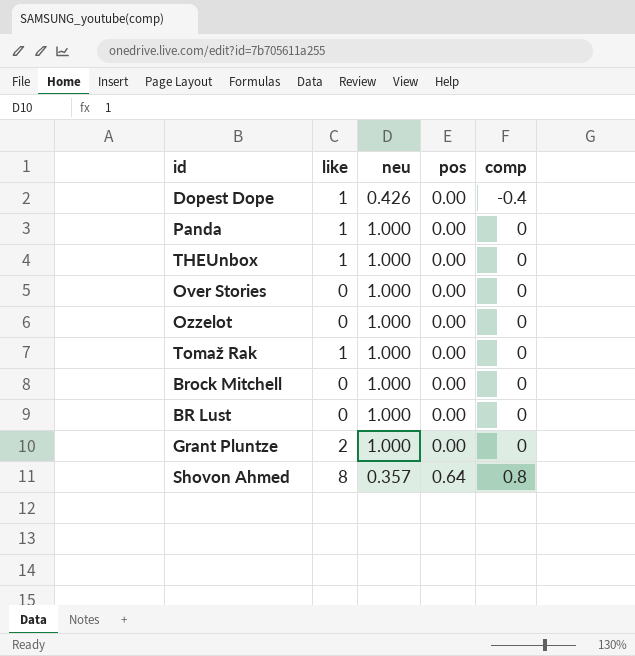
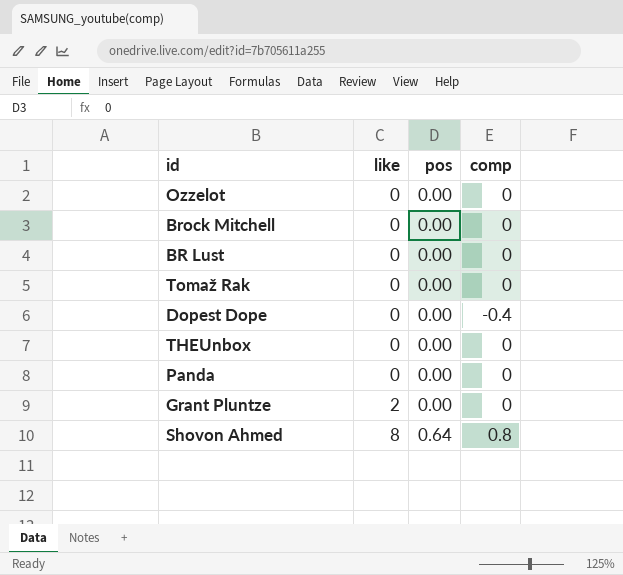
row order: pos ascending -> like ascending
column neu | position: 3 -> none
row Over Stories: 0 | 1.000 | 0.00 | 0 -> none
Tomaž Rak | like: 1 -> 0
Dopest Dope | like: 1 -> 0
THEUnbox | like: 1 -> 0
Panda | like: 1 -> 0

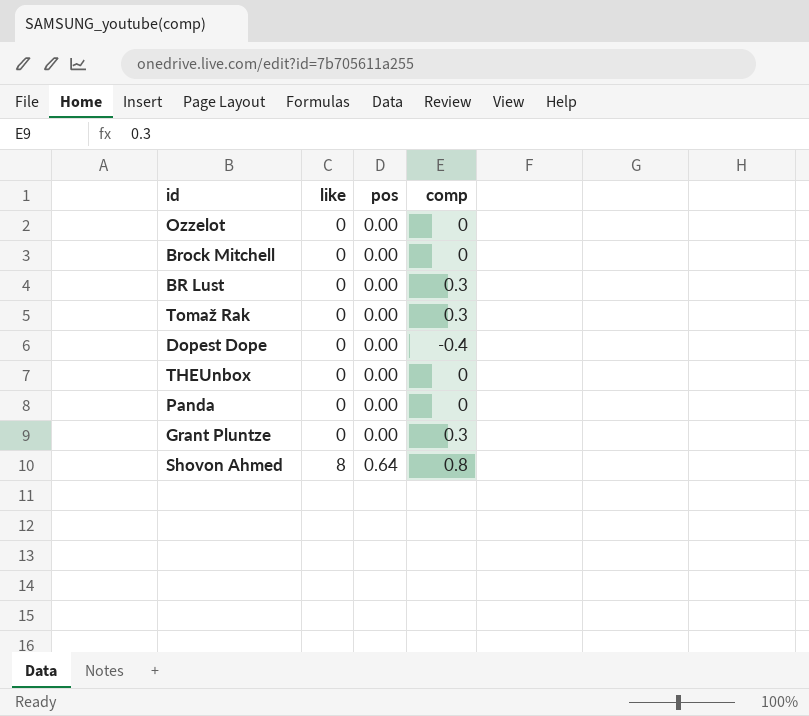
BR Lust | comp: 0 -> 0.3
Tomaž Rak | comp: 0 -> 0.3
Grant Pluntze | like: 2 -> 0
Grant Pluntze | comp: 0 -> 0.3

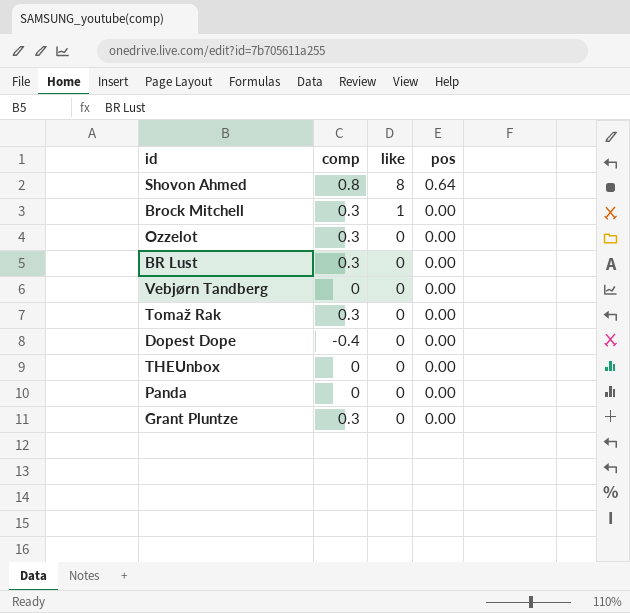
row order: like ascending -> like descending
column comp | position: 4 -> 2
Brock Mitchell | comp: 0 -> 0.3
Brock Mitchell | like: 0 -> 1
Ozzelot | comp: 0 -> 0.3
row Vebjørn Tandberg: none -> 0 | 0 | 0.00

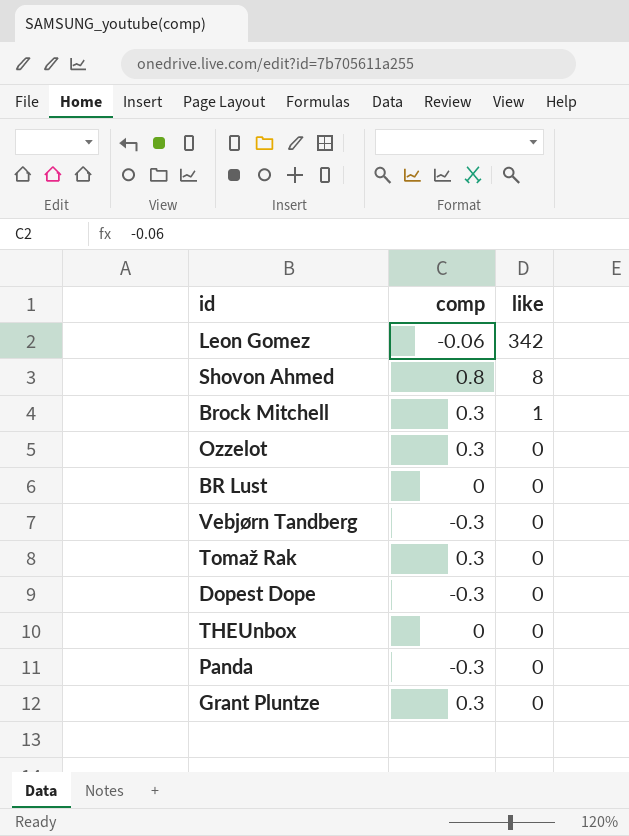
column pos | position: 4 -> none
row Leon Gomez: none -> -0.06 | 342
BR Lust | comp: 0.3 -> 0
Vebjørn Tandberg | comp: 0 -> -0.3
Dopest Dope | comp: -0.4 -> -0.3
Panda | comp: 0 -> -0.3

